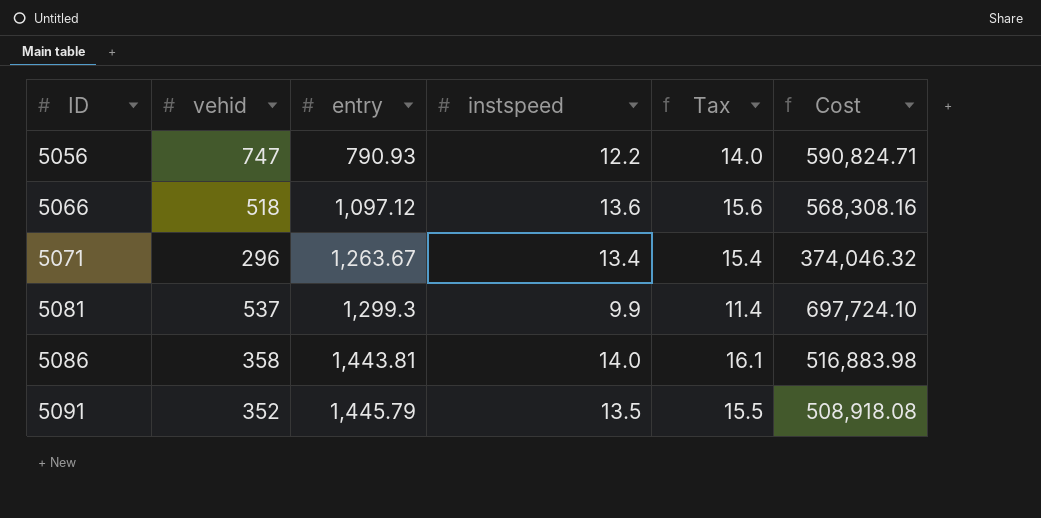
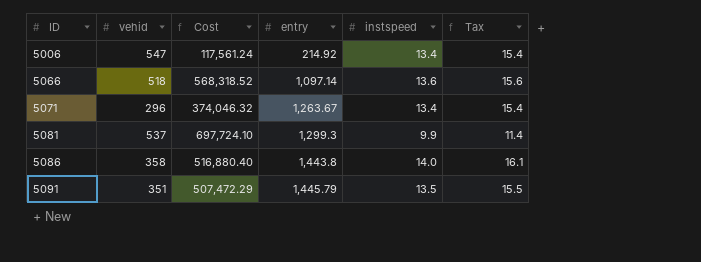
column Cost | position: 6 -> 3
row 5056: 747 | 790.93 | 12.2 | 14.0 | 590,824.71 -> none
row 5006: none -> 547 | 117,561.24 | 214.92 | 13.4 | 15.4
5066 | Cost: 568,308.16 -> 568,318.52
5066 | entry: 1,097.12 -> 1,097.14
5086 | Cost: 516,883.98 -> 516,880.40
5086 | entry: 1,443.81 -> 1,443.8
5091 | vehid: 352 -> 351
5091 | Cost: 508,918.08 -> 507,472.29

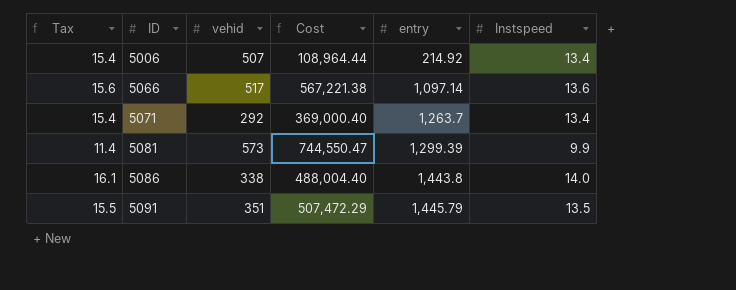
column Tax | position: 6 -> 1
column name: instspeed -> Instspeed
5006 | vehid: 547 -> 507
5006 | Cost: 117,561.24 -> 108,964.44
5066 | vehid: 518 -> 517
5066 | Cost: 568,318.52 -> 567,221.38
5071 | vehid: 296 -> 292
5071 | Cost: 374,046.32 -> 369,000.40
5071 | entry: 1,263.67 -> 1,263.7
5081 | vehid: 537 -> 573
5081 | Cost: 697,724.10 -> 744,550.47
5081 | entry: 1,299.3 -> 1,299.39
5086 | vehid: 358 -> 338
5086 | Cost: 516,880.40 -> 488,004.40

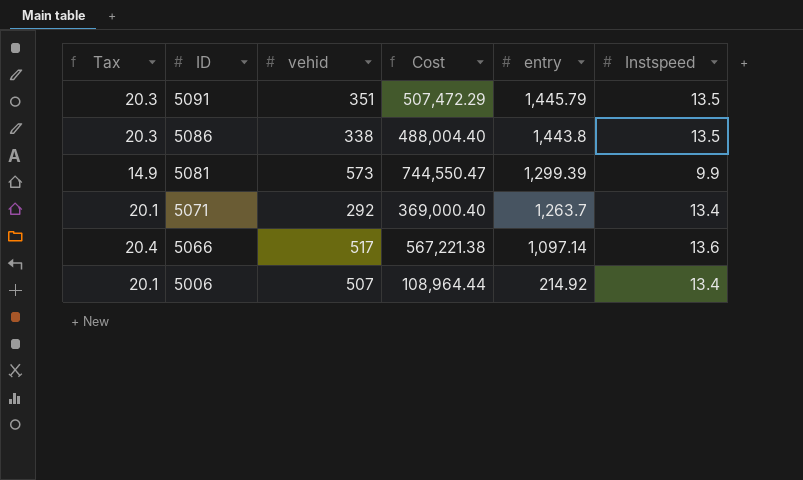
row order: ID ascending -> ID descending
column Tax | formula: [Instspeed] * 1.15 -> [Instspeed] * 1.5
5086 | Instspeed: 14.0 -> 13.5

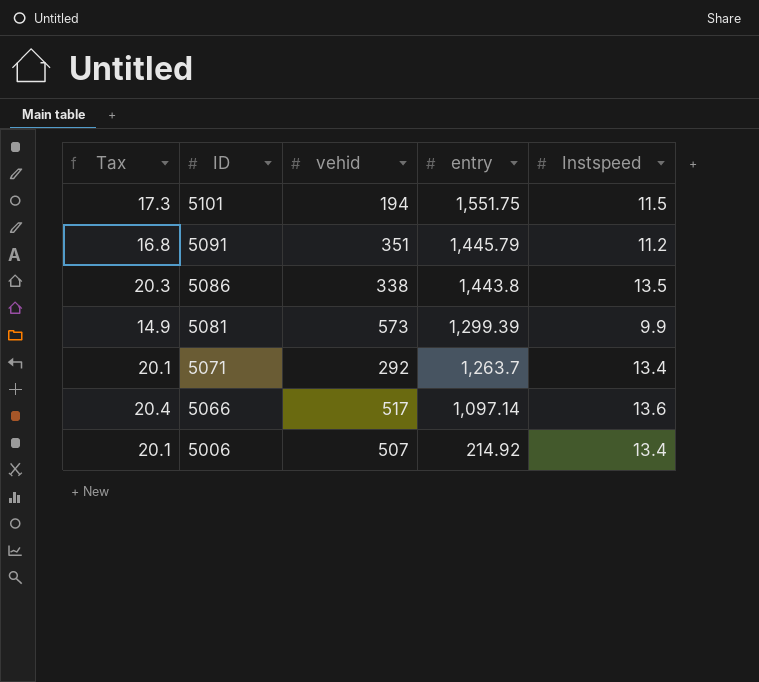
column Cost | formula: [vehid] * [entry] -> none
row 5101: none -> 17.3 | 194 | 1,551.75 | 11.5
5091 | Tax: 20.3 -> 16.8
5091 | Instspeed: 13.5 -> 11.2

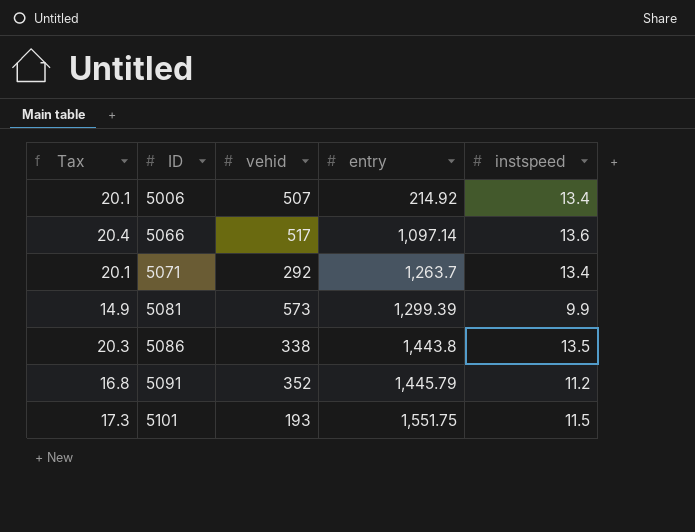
row order: ID descending -> ID ascending
column name: Instspeed -> instspeed
5091 | vehid: 351 -> 352
5101 | vehid: 194 -> 193

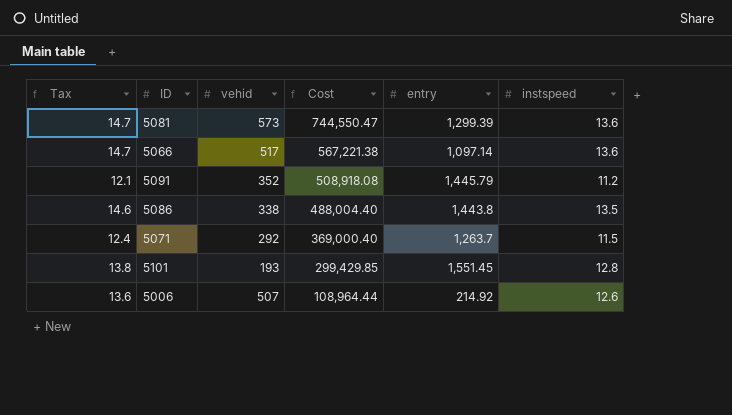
row order: ID ascending -> Cost descending
column Tax | formula: [instspeed] * 1.5 -> [instspeed] * 1.08
column Cost | formula: none -> [vehid] * [entry]
5081 | instspeed: 9.9 -> 13.6
5071 | instspeed: 13.4 -> 11.5
5101 | entry: 1,551.75 -> 1,551.45
5101 | instspeed: 11.5 -> 12.8
5006 | instspeed: 13.4 -> 12.6

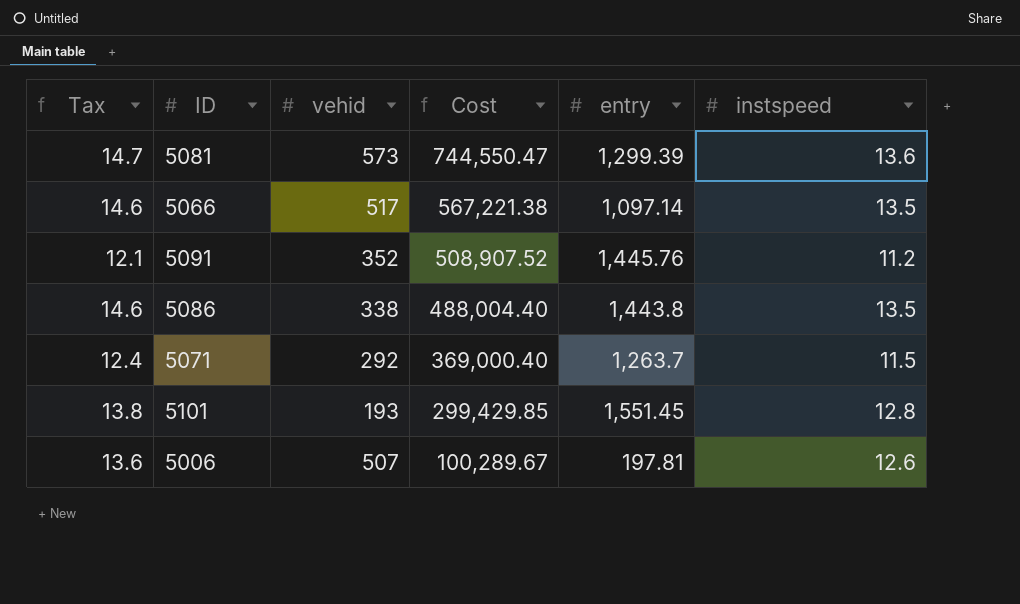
5066 | Tax: 14.7 -> 14.6
5066 | instspeed: 13.6 -> 13.5
5091 | Cost: 508,918.08 -> 508,907.52
5091 | entry: 1,445.79 -> 1,445.76
5006 | Cost: 108,964.44 -> 100,289.67
5006 | entry: 214.92 -> 197.81

